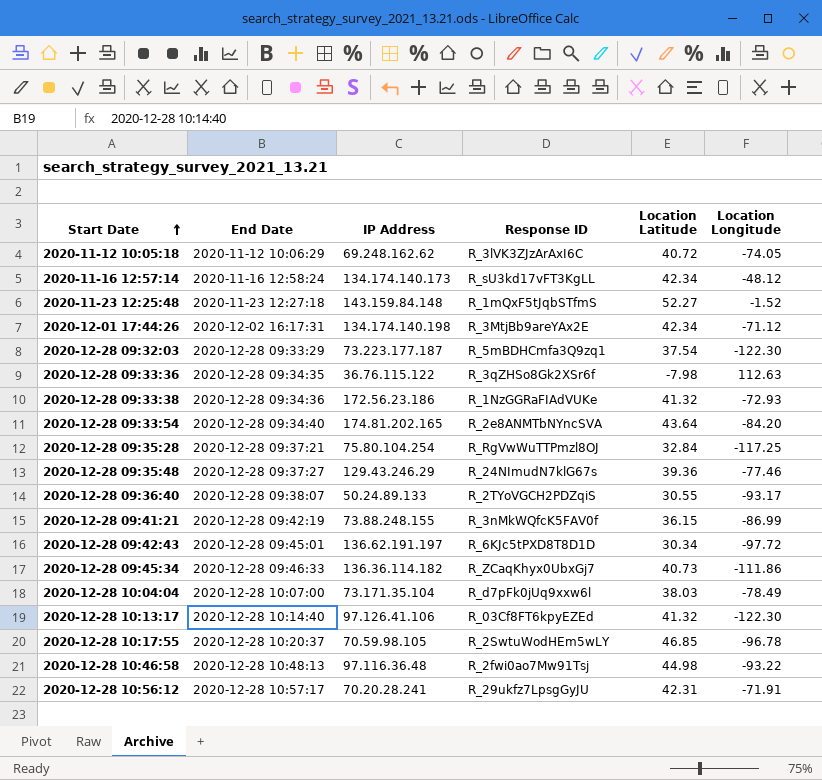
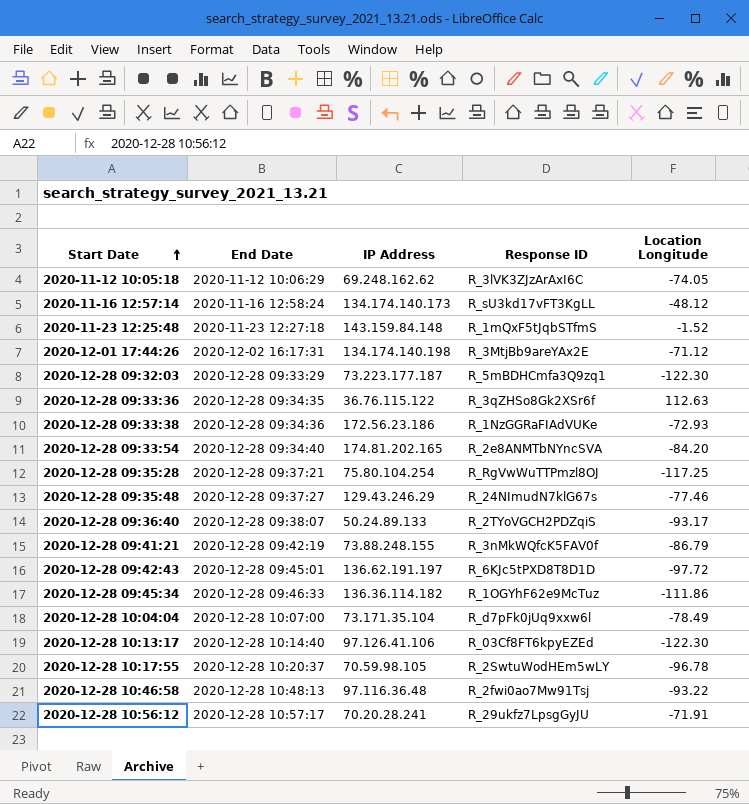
column Location Latitude | position: 5 -> none
2020-12-28 09:41:21 | Location Longitude: -86.99 -> -86.79
2020-12-28 09:45:34 | Response ID: R_ZCaqKhyx0UbxGj7 -> R_1OGYhF62e9McTuz

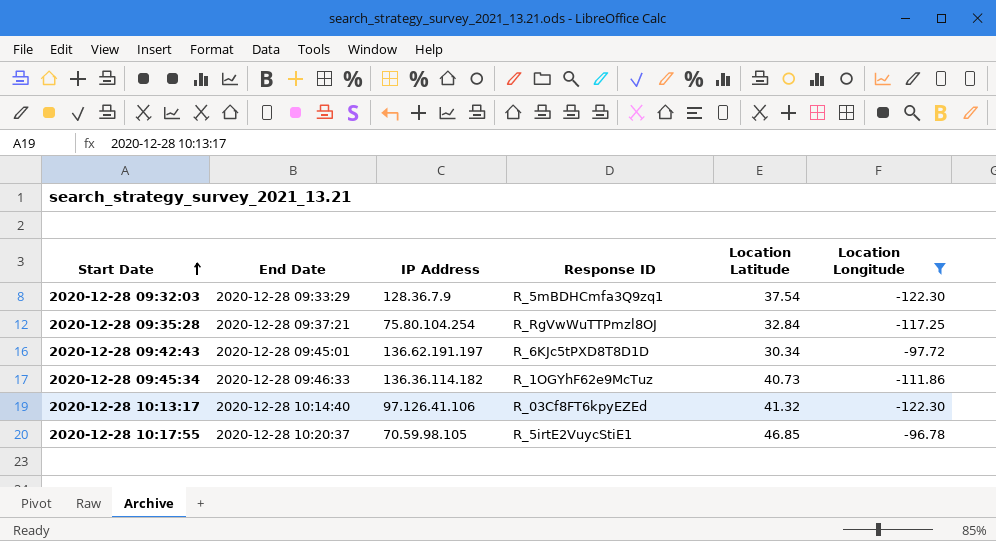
filter: none -> Location Longitude <= -96.78
column Location Latitude | position: none -> 5
2020-12-28 09:32:03 | IP Address: 73.223.177.187 -> 128.36.7.9
2020-12-28 10:17:55 | Response ID: R_2SwtuWodHEm5wLY -> R_5irtE2VuycStiE1

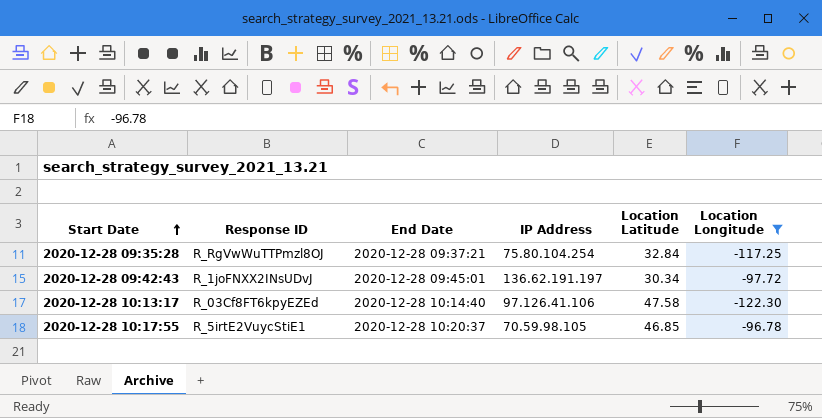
column Response ID | position: 4 -> 2
row 2020-12-28 09:32:03: 2020-12-28 09:33:29 | 128.36.7.9 | R_5mBDHCmfa3Q9zq1 | 37.54 | -122.30 -> none
row 2020-12-28 09:45:34: 2020-12-28 09:46:33 | 136.36.114.182 | R_1OGYhF62e9McTuz | 40.73 | -111.86 -> none
2020-12-28 09:42:43 | Response ID: R_6KJc5tPXD8T8D1D -> R_1joFNXX2INsUDvJ
2020-12-28 10:13:17 | Location Latitude: 41.32 -> 47.58

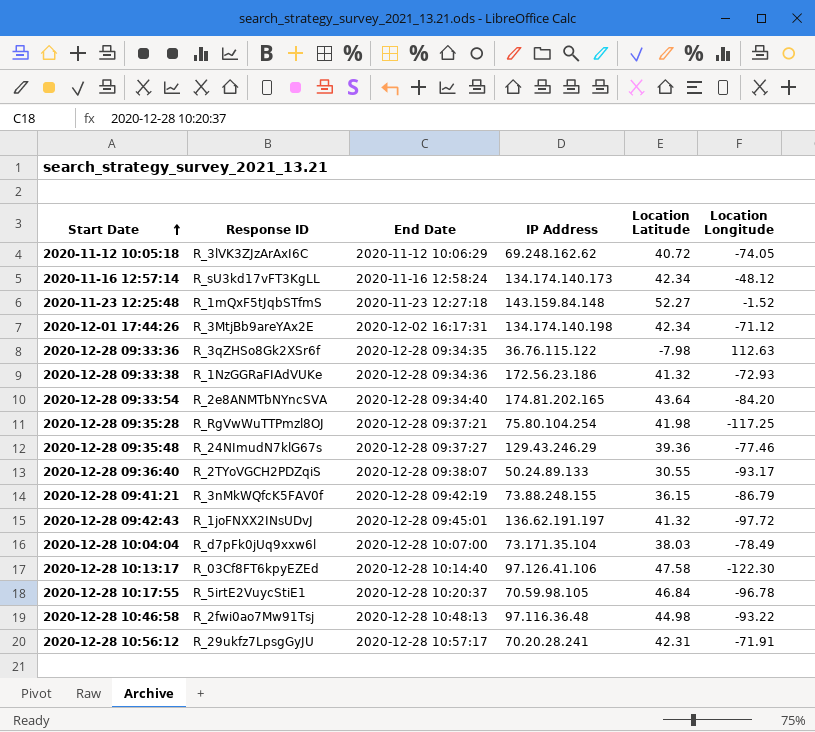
filter: Location Longitude <= -96.78 -> none
2020-12-28 09:35:28 | Location Latitude: 32.84 -> 41.98
2020-12-28 09:42:43 | Location Latitude: 30.34 -> 41.32
2020-12-28 10:17:55 | Location Latitude: 46.85 -> 46.84

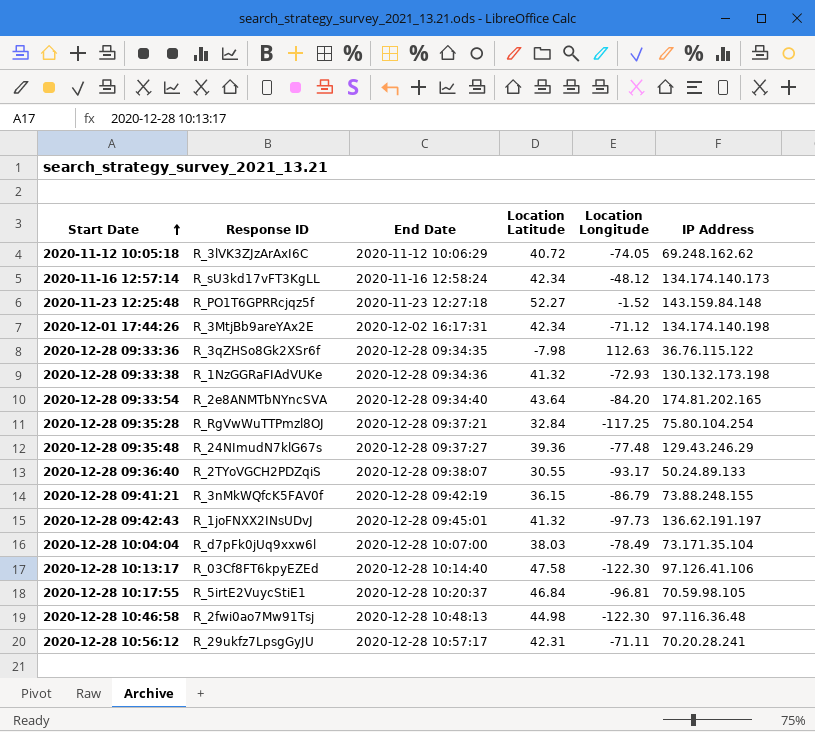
column IP Address | position: 4 -> 6
2020-11-23 12:25:48 | Response ID: R_1mQxF5tJqbSTfmS -> R_PO1T6GPRRcjqz5f
2020-12-28 09:33:38 | IP Address: 172.56.23.186 -> 130.132.173.198
2020-12-28 09:35:28 | Location Latitude: 41.98 -> 32.84
2020-12-28 09:35:48 | Location Longitude: -77.46 -> -77.48
2020-12-28 09:42:43 | Location Longitude: -97.72 -> -97.73
2020-12-28 10:17:55 | Location Longitude: -96.78 -> -96.81
2020-12-28 10:46:58 | Location Longitude: -93.22 -> -122.30
2020-12-28 10:56:12 | Location Longitude: -71.91 -> -71.11

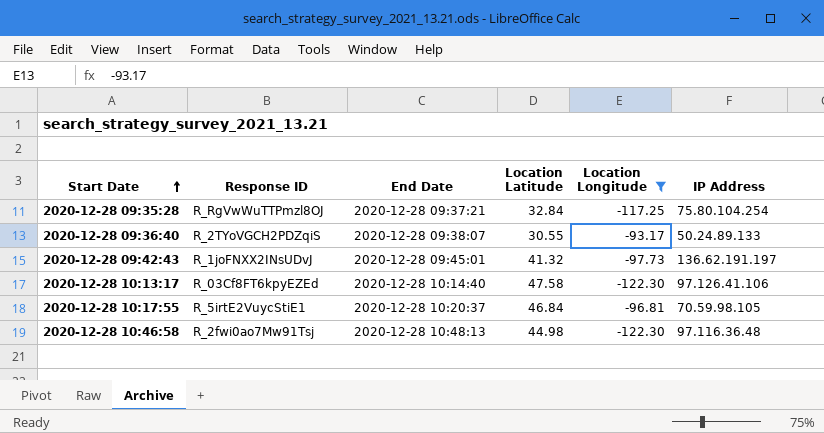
filter: none -> Location Longitude <= -93.17

